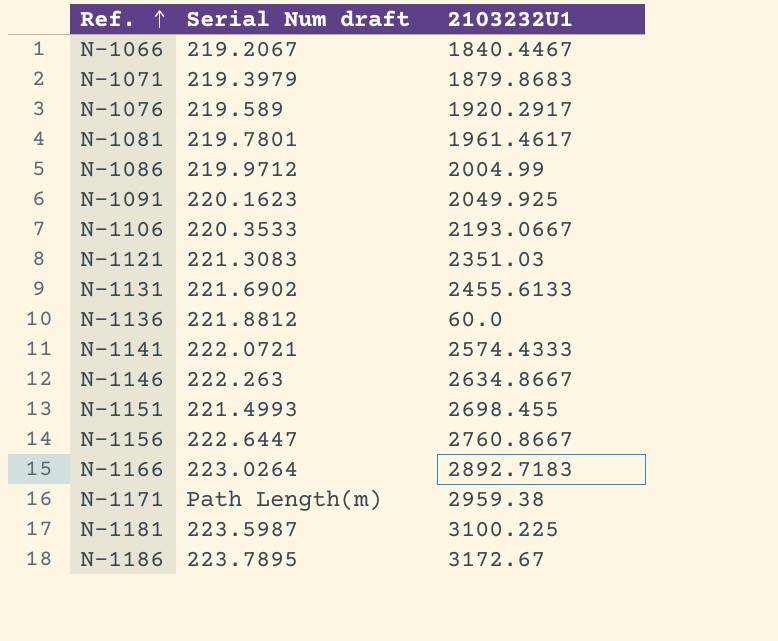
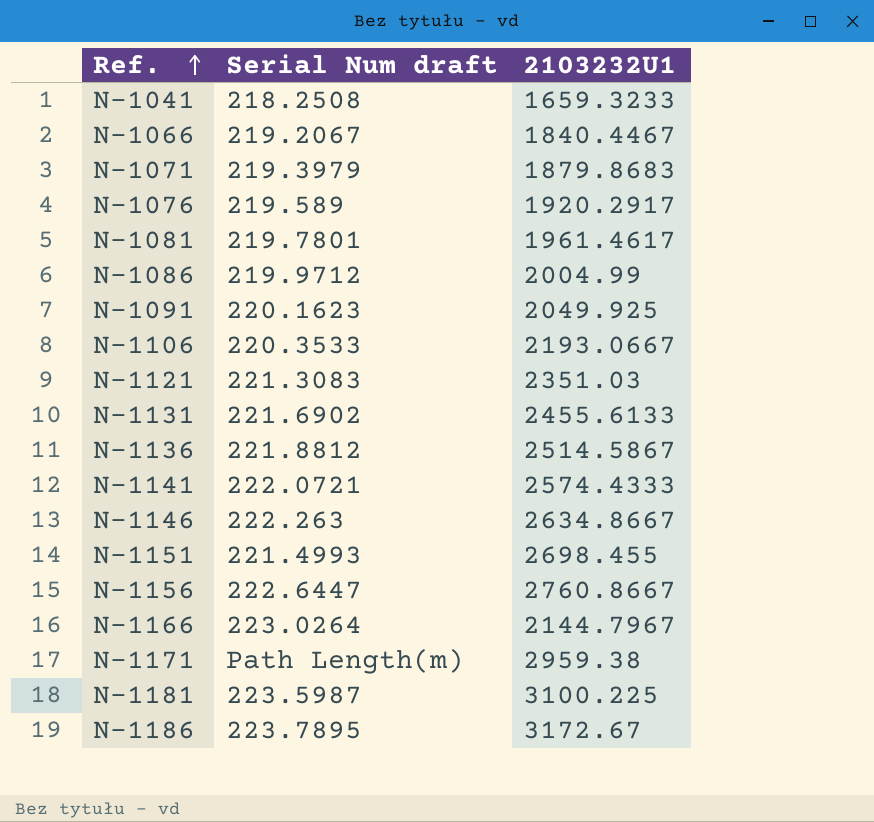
row N-1041: none -> 218.2508 | 1659.3233
N-1136 | 2103232U1: 60.0 -> 2514.5867
N-1166 | 2103232U1: 2892.7183 -> 2144.7967

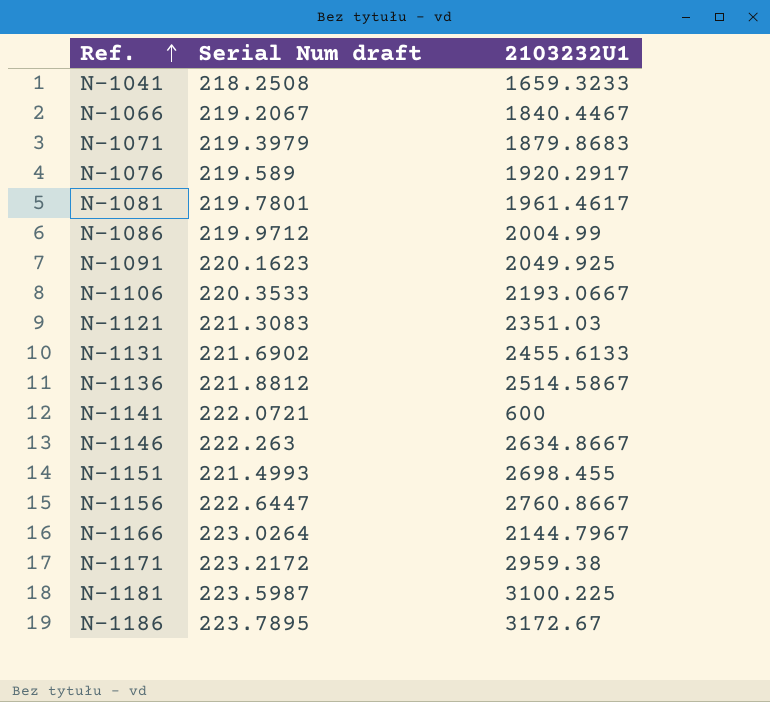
N-1141 | 2103232U1: 2574.4333 -> 600
N-1171 | Serial Num draft: Path Length(m) -> 223.2172

